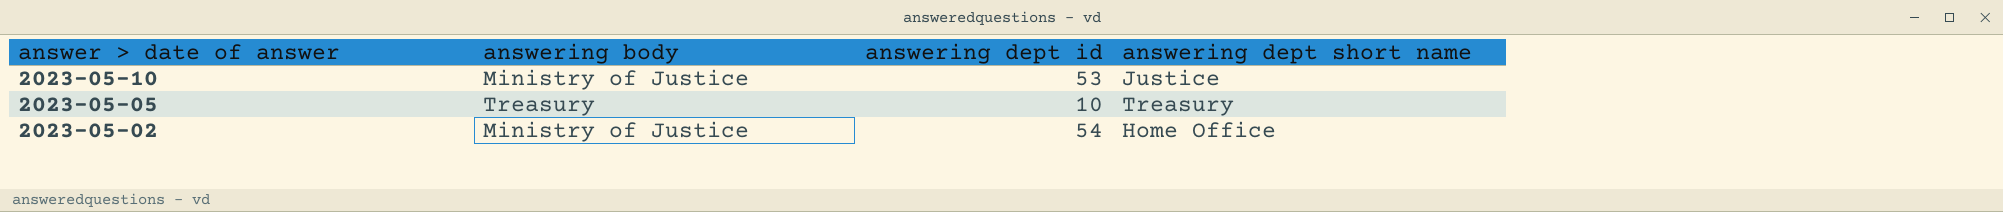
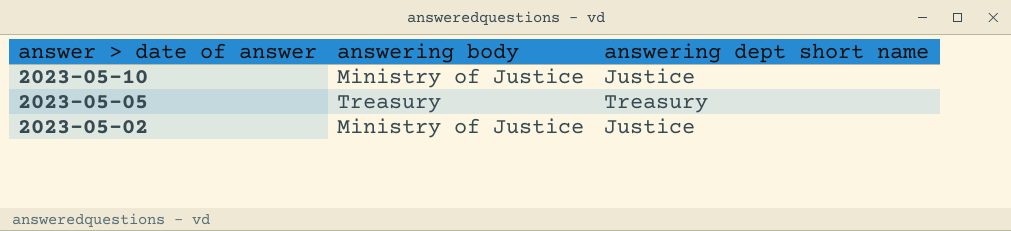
column answering dept id | position: 3 -> none
2023-05-02 | answering dept short name: Home Office -> Justice

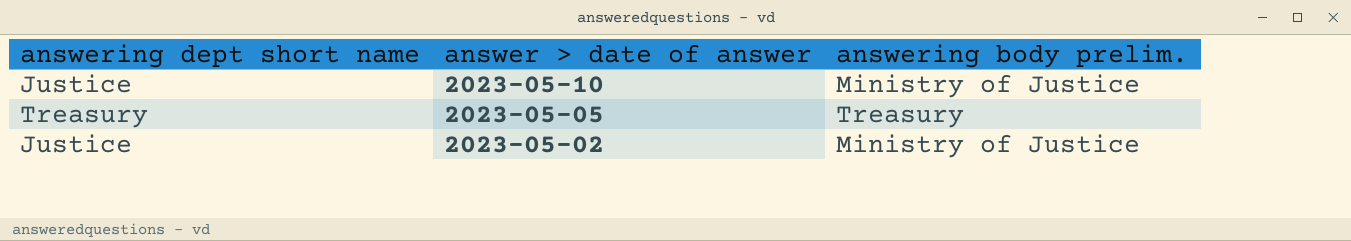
column answering dept short name | position: 3 -> 1
column name: answering body -> answering body prelim.

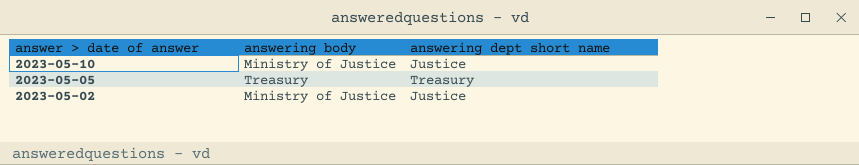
column name: answering body prelim. -> answering body
column answering dept short name | position: 1 -> 3

